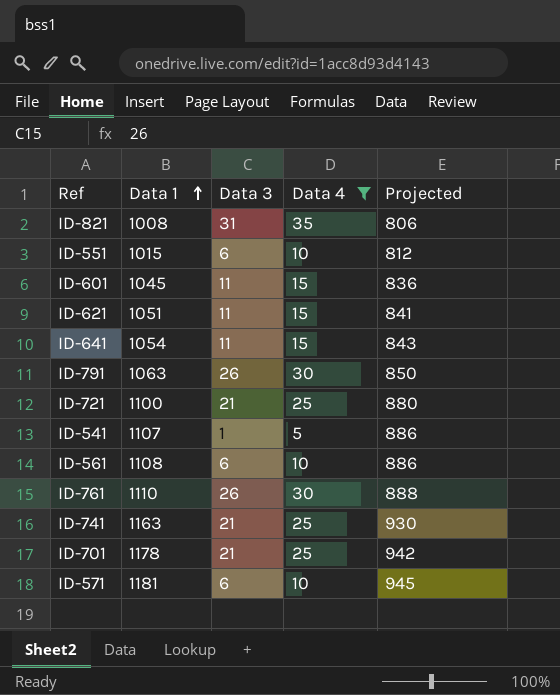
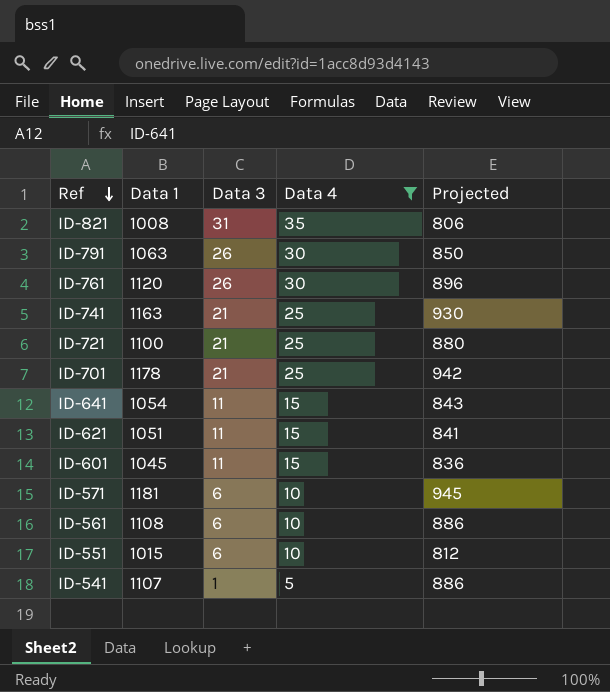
row order: Data 1 ascending -> Ref descending
ID-761 | Data 1: 1110 -> 1120
ID-761 | Projected: 888 -> 896

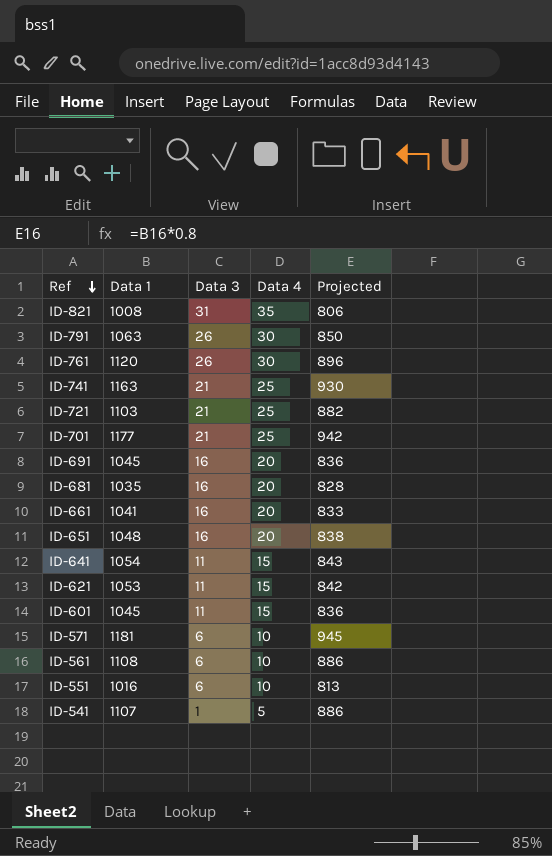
filter: Data 4 != 20 -> none
ID-721 | Data 1: 1100 -> 1103
ID-721 | Projected: 880 -> 882
ID-701 | Data 1: 1178 -> 1177
ID-621 | Data 1: 1051 -> 1053
ID-621 | Projected: 841 -> 842
ID-551 | Data 1: 1015 -> 1016
ID-551 | Projected: 812 -> 813

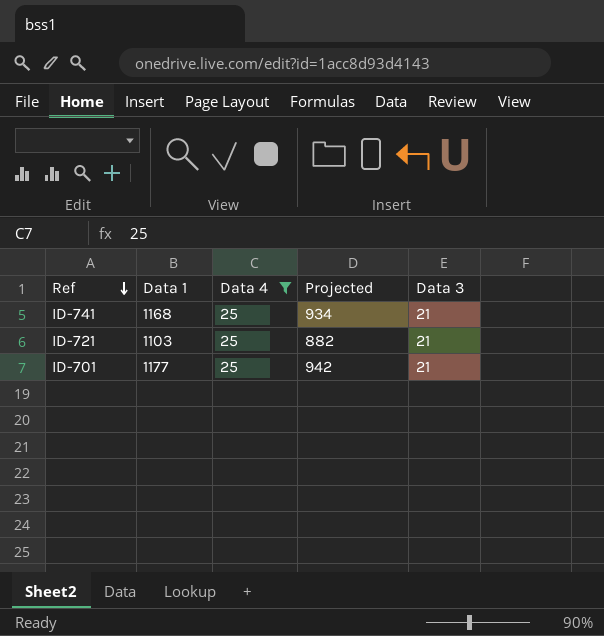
filter: none -> Data 4 = 25
column Data 3 | position: 3 -> 5
ID-741 | Data 1: 1163 -> 1168
ID-741 | Projected: 930 -> 934

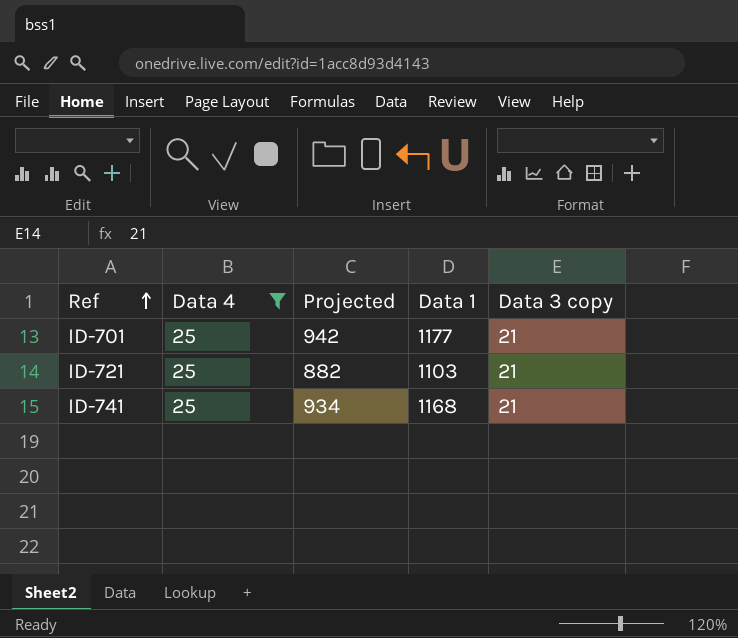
row order: Ref descending -> Ref ascending
column Data 1 | position: 2 -> 4
column name: Data 3 -> Data 3 copy

